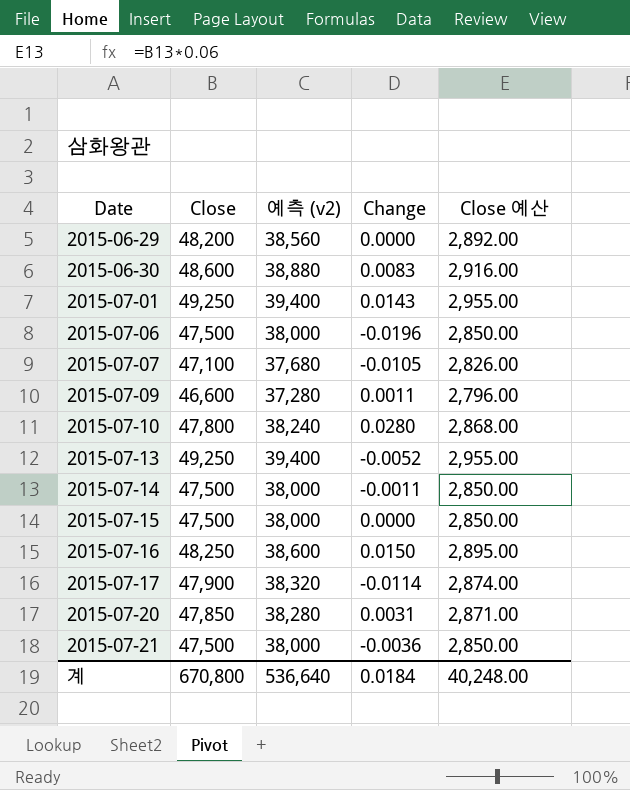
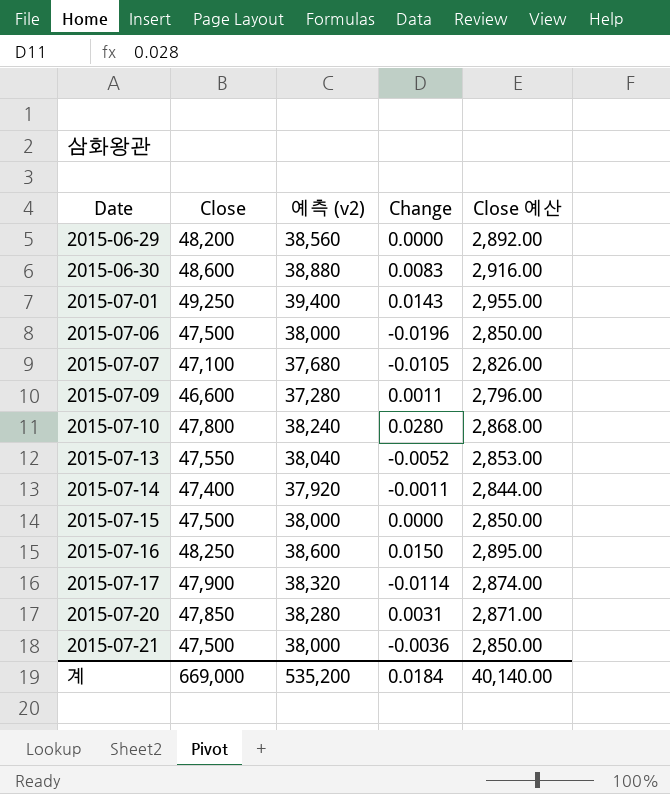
2015-07-13 | Close: 49,250 -> 47,550
2015-07-13 | 예측 (v2): 39,400 -> 38,040
2015-07-13 | Close 예산: 2,955.00 -> 2,853.00
2015-07-14 | Close: 47,500 -> 47,400
2015-07-14 | 예측 (v2): 38,000 -> 37,920
2015-07-14 | Close 예산: 2,850.00 -> 2,844.00
계 | Close: 670,800 -> 669,000
계 | 예측 (v2): 536,640 -> 535,200
계 | Close 예산: 40,248.00 -> 40,140.00

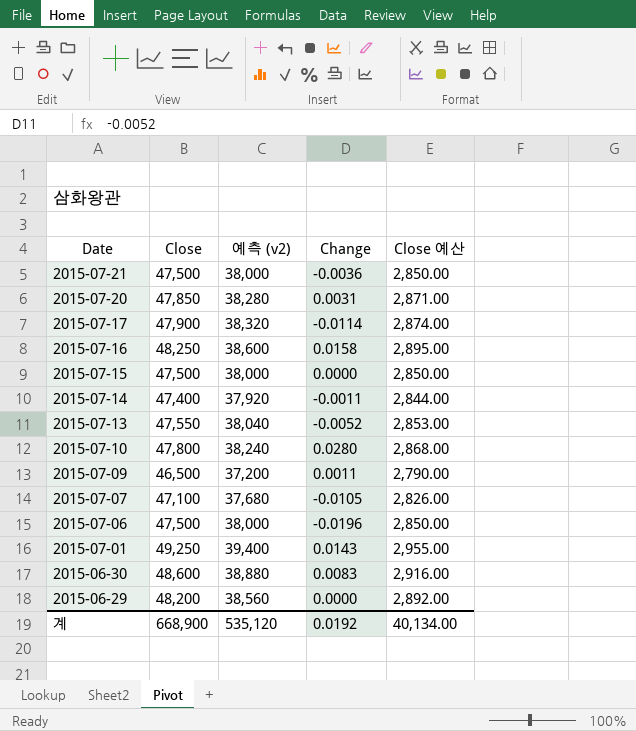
row order: Date ascending -> Date descending
2015-07-16 | Change: 0.0150 -> 0.0158
2015-07-09 | Close: 46,600 -> 46,500
2015-07-09 | 예측 (v2): 37,280 -> 37,200
2015-07-09 | Close 예산: 2,796.00 -> 2,790.00
계 | Close: 669,000 -> 668,900
계 | 예측 (v2): 535,200 -> 535,120
계 | Change: 0.0184 -> 0.0192
계 | Close 예산: 40,140.00 -> 40,134.00

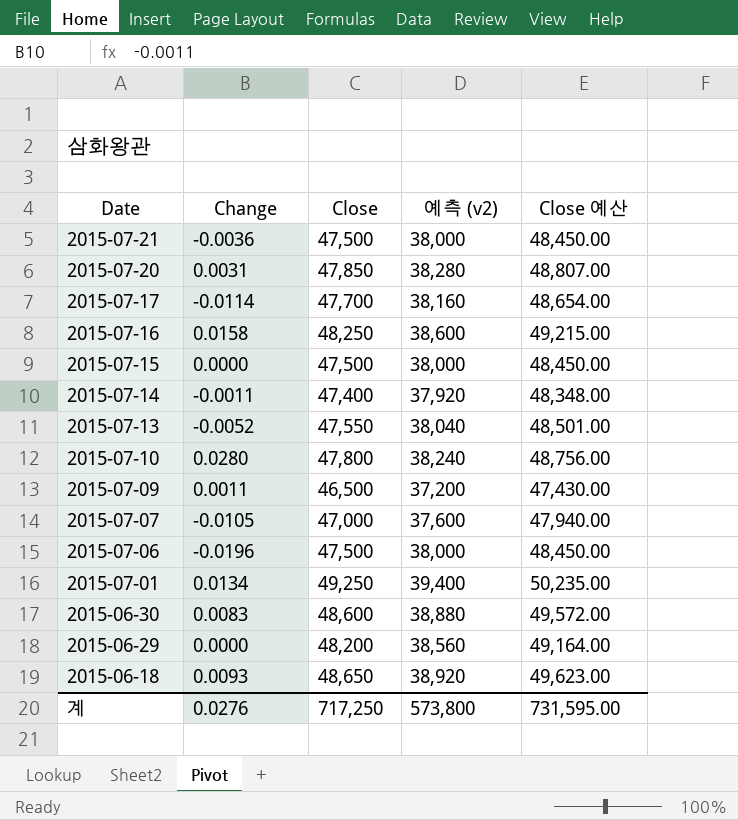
column Change | position: 4 -> 2
column Close 예산 | formula: [Close] * 0.06 -> [Close] * 1.02
2015-07-17 | Close: 47,900 -> 47,700
2015-07-17 | 예측 (v2): 38,320 -> 38,160
2015-07-07 | Close: 47,100 -> 47,000
2015-07-07 | 예측 (v2): 37,680 -> 37,600
2015-07-01 | Change: 0.0143 -> 0.0134
row 2015-06-18: none -> 0.0093 | 48,650 | 38,920 | 49,623.00
계 | Change: 0.0192 -> 0.0276
계 | Close: 668,900 -> 717,250
계 | 예측 (v2): 535,120 -> 573,800
계 | Close 예산: 40,134.00 -> 731,595.00

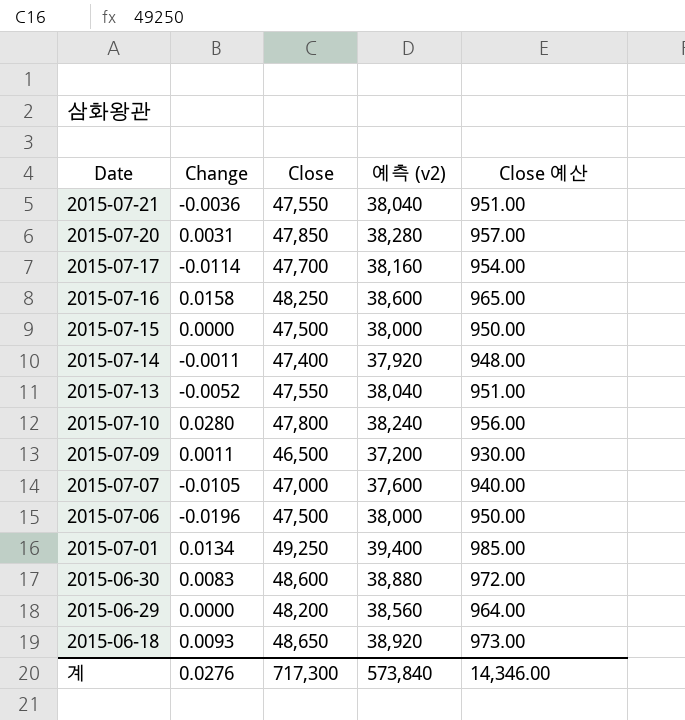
column Close 예산 | formula: [Close] * 1.02 -> [Close] * 0.02
2015-07-21 | Close: 47,500 -> 47,550
2015-07-21 | 예측 (v2): 38,000 -> 38,040
계 | Close: 717,250 -> 717,300
계 | 예측 (v2): 573,800 -> 573,840
계 | Close 예산: 731,595.00 -> 14,346.00

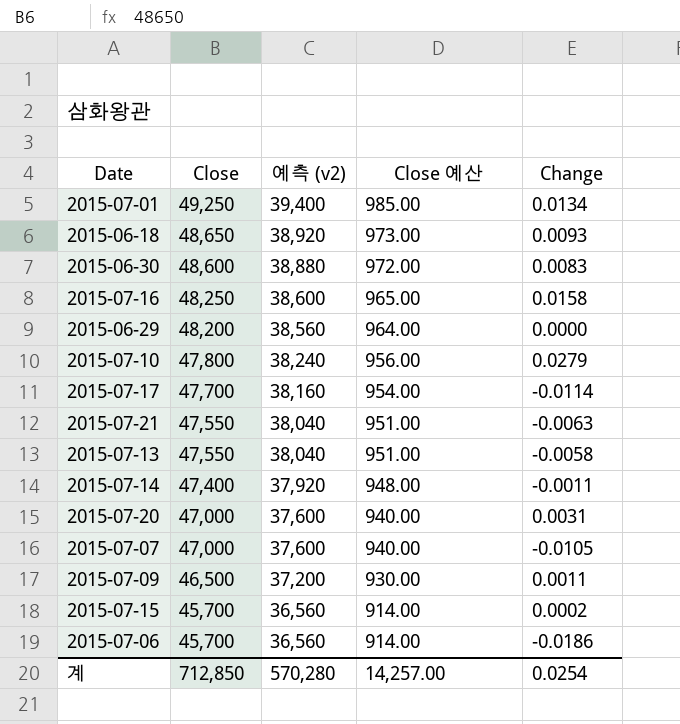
row order: Date descending -> Close descending
column Change | position: 2 -> 5
2015-07-10 | Change: 0.0280 -> 0.0279
2015-07-21 | Change: -0.0036 -> -0.0063
2015-07-13 | Change: -0.0052 -> -0.0058
2015-07-20 | Close: 47,850 -> 47,000
2015-07-20 | 예측 (v2): 38,280 -> 37,600
2015-07-20 | Close 예산: 957.00 -> 940.00
2015-07-15 | Close: 47,500 -> 45,700
2015-07-15 | 예측 (v2): 38,000 -> 36,560
2015-07-15 | Close 예산: 950.00 -> 914.00
2015-07-15 | Change: 0.0000 -> 0.0002
2015-07-06 | Close: 47,500 -> 45,700
2015-07-06 | 예측 (v2): 38,000 -> 36,560
2015-07-06 | Close 예산: 950.00 -> 914.00
2015-07-06 | Change: -0.0196 -> -0.0186
계 | Close: 717,300 -> 712,850
계 | 예측 (v2): 573,840 -> 570,280
계 | Close 예산: 14,346.00 -> 14,257.00
계 | Change: 0.0276 -> 0.0254

